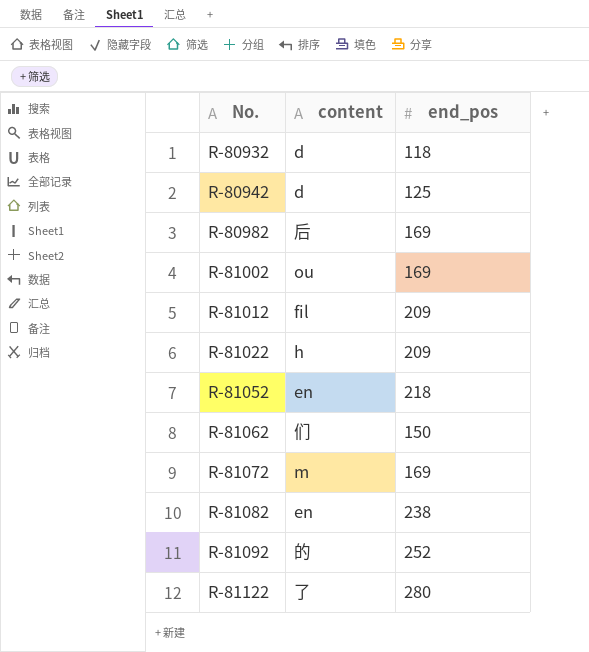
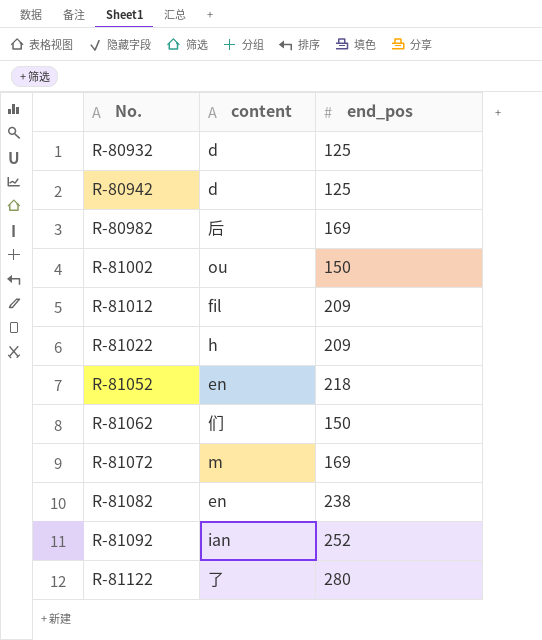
R-80932 | end_pos: 118 -> 125
R-81002 | end_pos: 169 -> 150
R-81092 | content: 的 -> ian

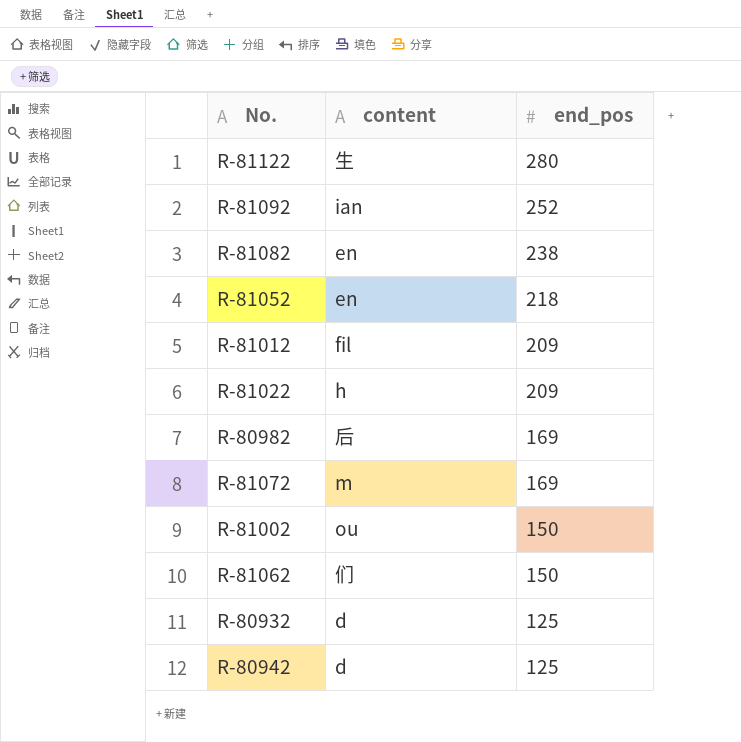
row order: No. ascending -> end_pos descending
R-81122 | content: 了 -> 生

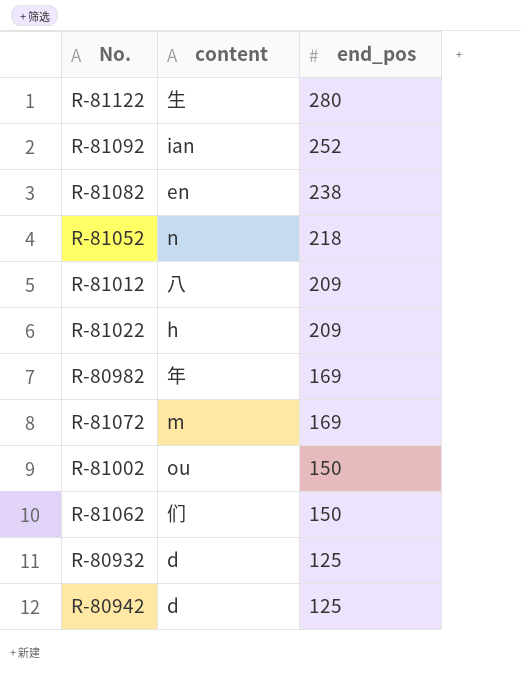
R-81052 | content: en -> n
R-81012 | content: fil -> 八
R-80982 | content: 后 -> 年

